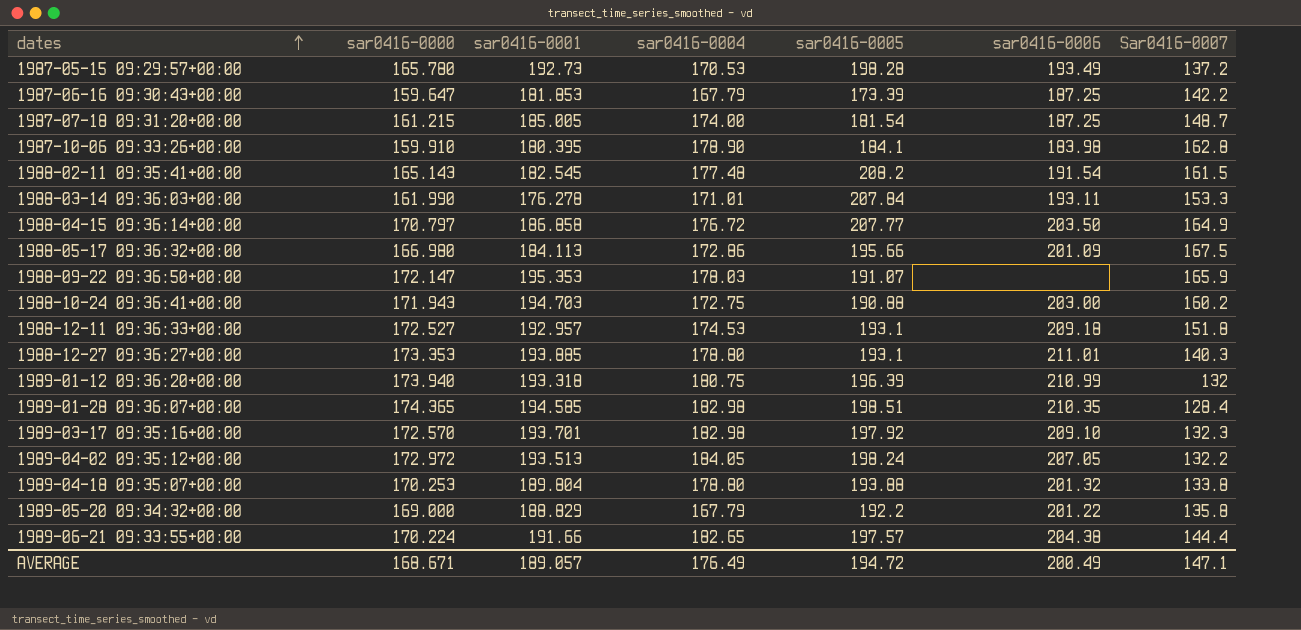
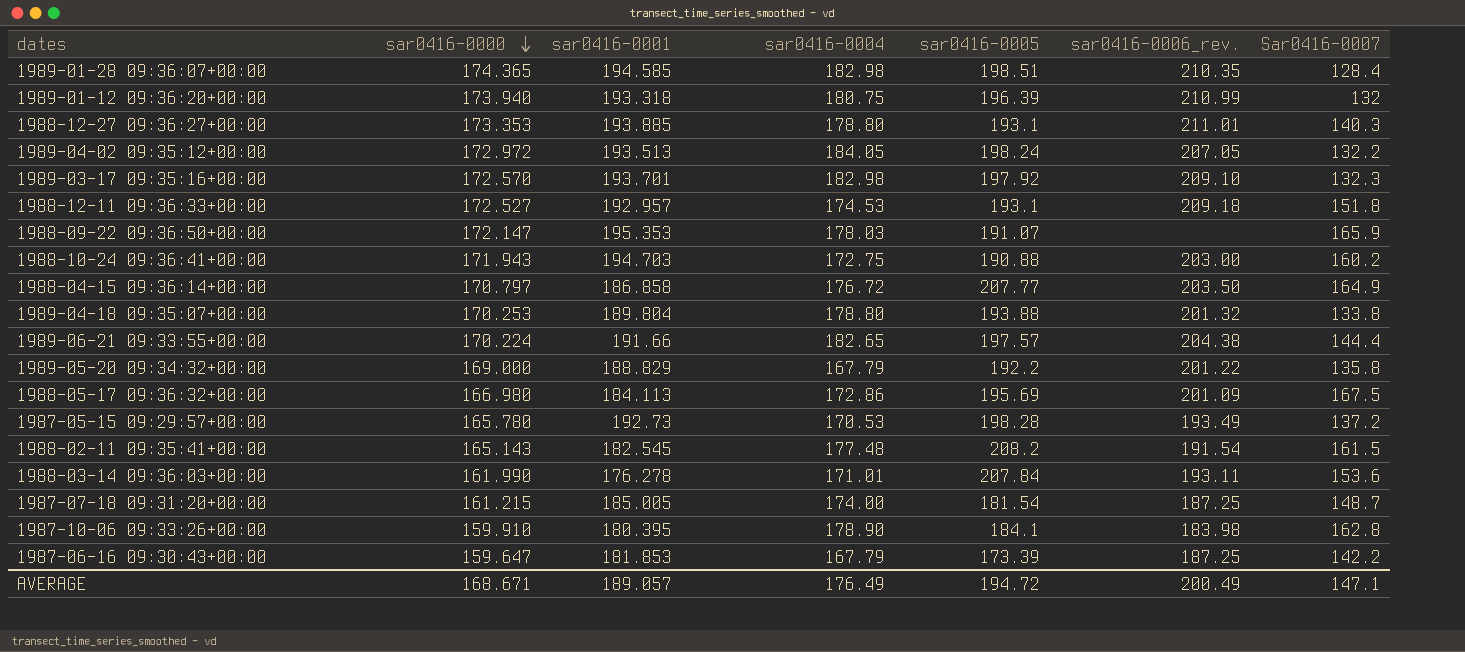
row order: dates ascending -> sar0416-0000 descending
column name: sar0416-0006 -> sar0416-0006_rev.
1988-05-17 09:36:32+00:00 | sar0416-0005: 195.66 -> 195.69
1988-03-14 09:36:03+00:00 | Sar0416-0007: 153.3 -> 153.6

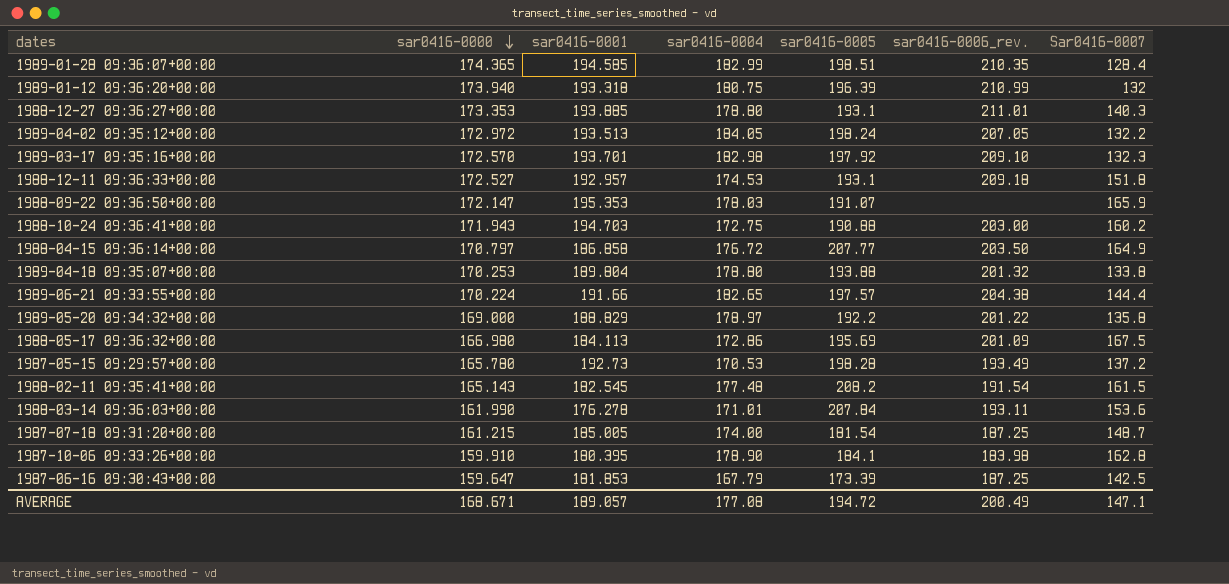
1989-01-28 09:36:07+00:00 | sar0416-0004: 182.98 -> 182.99
1989-05-20 09:34:32+00:00 | sar0416-0004: 167.79 -> 178.97
1987-06-16 09:30:43+00:00 | Sar0416-0007: 142.2 -> 142.5
AVERAGE | sar0416-0004: 176.49 -> 177.08

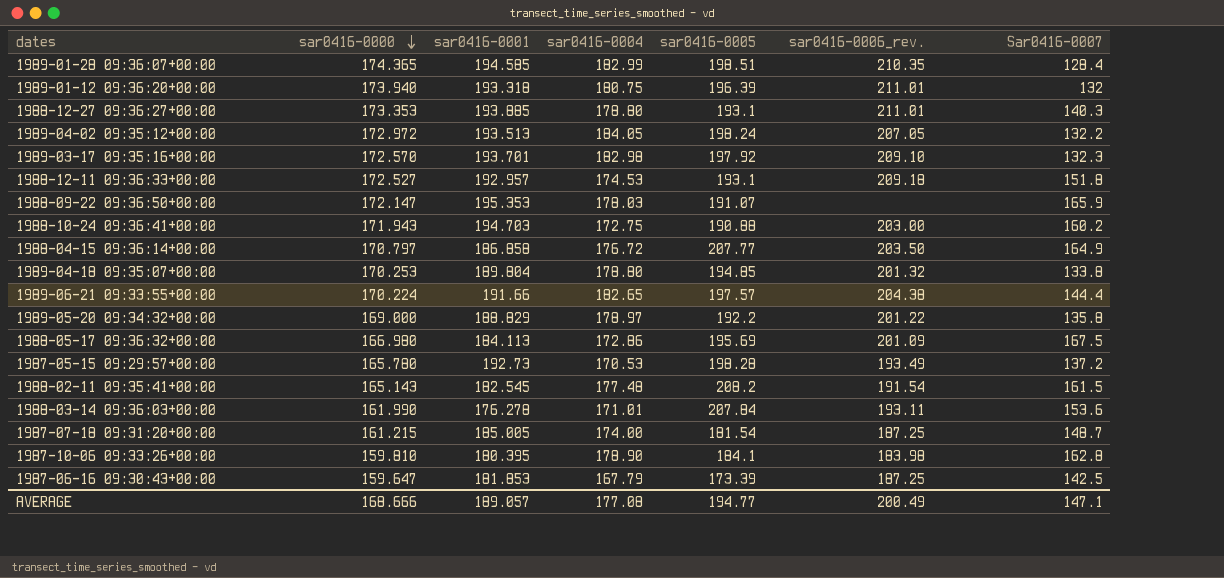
1989-01-12 09:36:20+00:00 | sar0416-0006_rev.: 210.99 -> 211.01
1989-04-18 09:35:07+00:00 | sar0416-0005: 193.88 -> 194.85
1987-10-06 09:33:26+00:00 | sar0416-0000: 159.910 -> 159.810
AVERAGE | sar0416-0000: 168.671 -> 168.666
AVERAGE | sar0416-0005: 194.72 -> 194.77

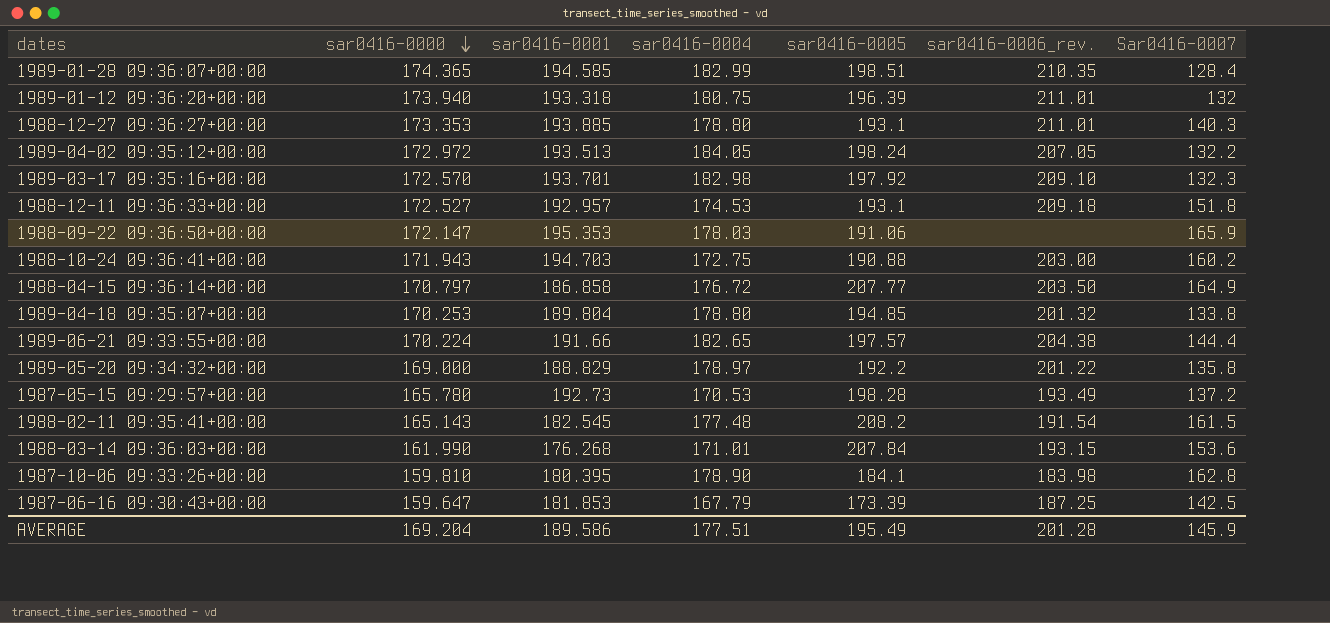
row 1988-05-17 09:36:32+00:00: 166.980 | 184.113 | 172.86 | 195.69 | 201.09 | 167.5 -> none
row 1987-07-18 09:31:20+00:00: 161.215 | 185.005 | 174.00 | 181.54 | 187.25 | 148.7 -> none
1988-09-22 09:36:50+00:00 | sar0416-0005: 191.07 -> 191.06
1988-03-14 09:36:03+00:00 | sar0416-0001: 176.278 -> 176.268
1988-03-14 09:36:03+00:00 | sar0416-0006_rev.: 193.11 -> 193.15
AVERAGE | sar0416-0000: 168.666 -> 169.204
AVERAGE | sar0416-0001: 189.057 -> 189.586
AVERAGE | sar0416-0004: 177.08 -> 177.51
AVERAGE | sar0416-0005: 194.77 -> 195.49
AVERAGE | sar0416-0006_rev.: 200.49 -> 201.28
AVERAGE | Sar0416-0007: 147.1 -> 145.9

